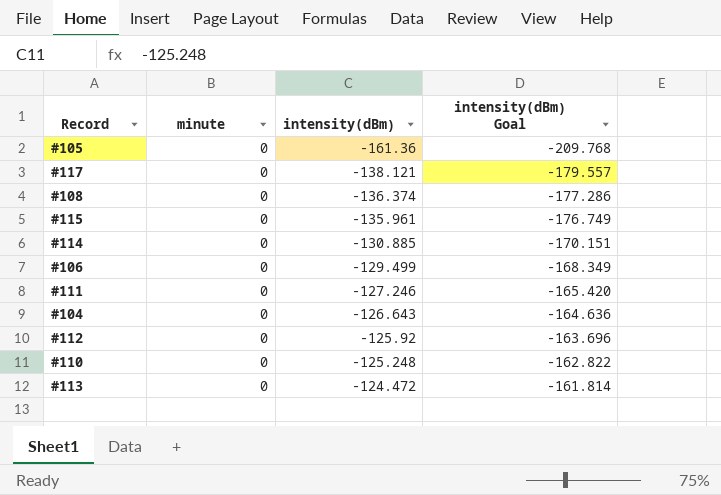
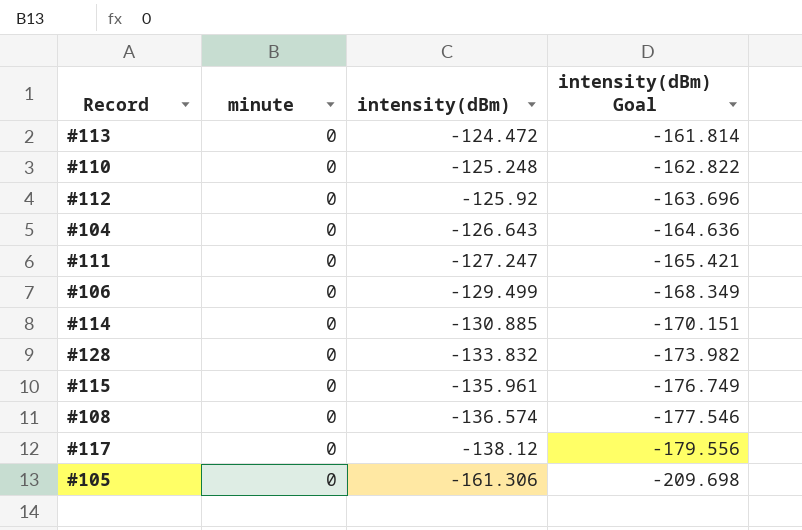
row order: intensity(dBm) ascending -> intensity(dBm) descending
#111 | intensity(dBm): -127.246 -> -127.247
#111 | intensity(dBm) Goal: -165.420 -> -165.421
row #128: none -> 0 | -133.832 | -173.982
#108 | intensity(dBm): -136.374 -> -136.574
#108 | intensity(dBm) Goal: -177.286 -> -177.546
#117 | intensity(dBm): -138.121 -> -138.12
#117 | intensity(dBm) Goal: -179.557 -> -179.556
#105 | intensity(dBm): -161.36 -> -161.306
#105 | intensity(dBm) Goal: -209.768 -> -209.698

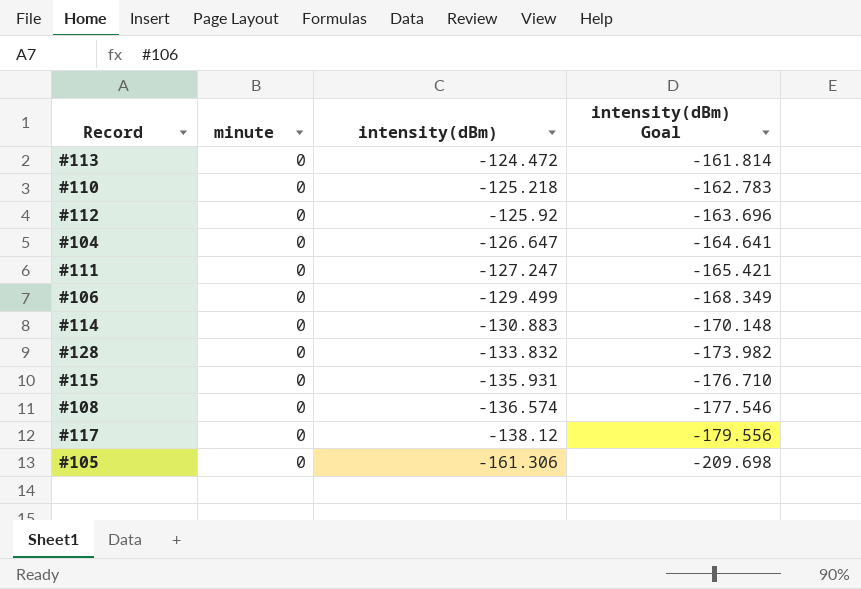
#110 | intensity(dBm): -125.248 -> -125.218
#110 | intensity(dBm) Goal: -162.822 -> -162.783
#104 | intensity(dBm): -126.643 -> -126.647
#104 | intensity(dBm) Goal: -164.636 -> -164.641
#114 | intensity(dBm): -130.885 -> -130.883
#114 | intensity(dBm) Goal: -170.151 -> -170.148
#115 | intensity(dBm): -135.961 -> -135.931
#115 | intensity(dBm) Goal: -176.749 -> -176.710

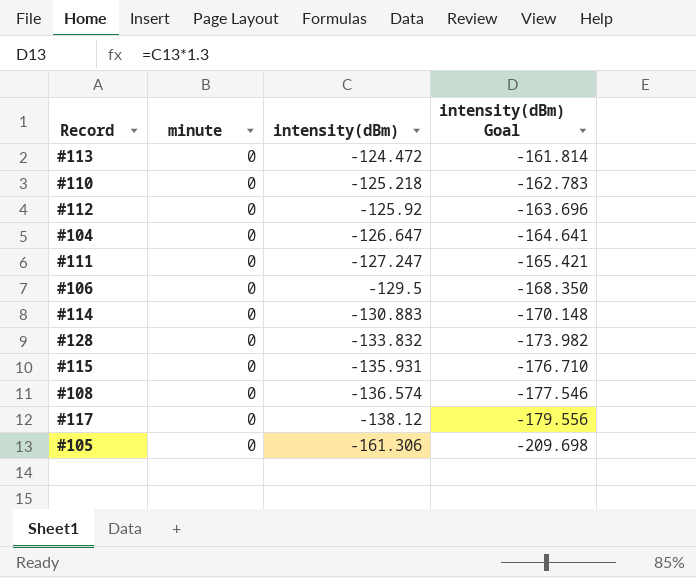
#106 | intensity(dBm): -129.499 -> -129.5
#106 | intensity(dBm) Goal: -168.349 -> -168.350

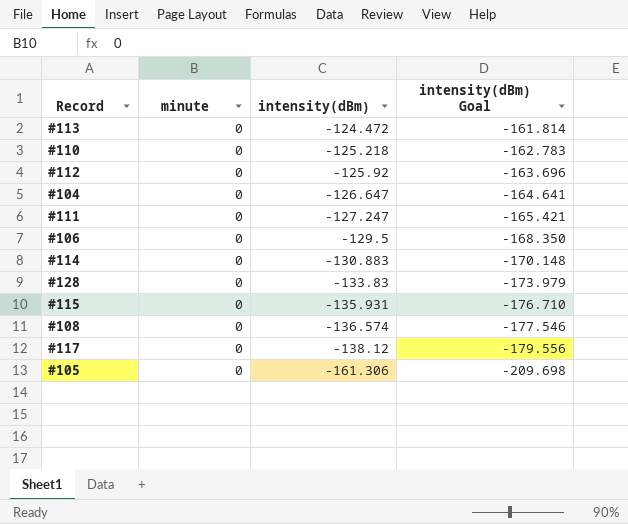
#128 | intensity(dBm): -133.832 -> -133.83
#128 | intensity(dBm) Goal: -173.982 -> -173.979

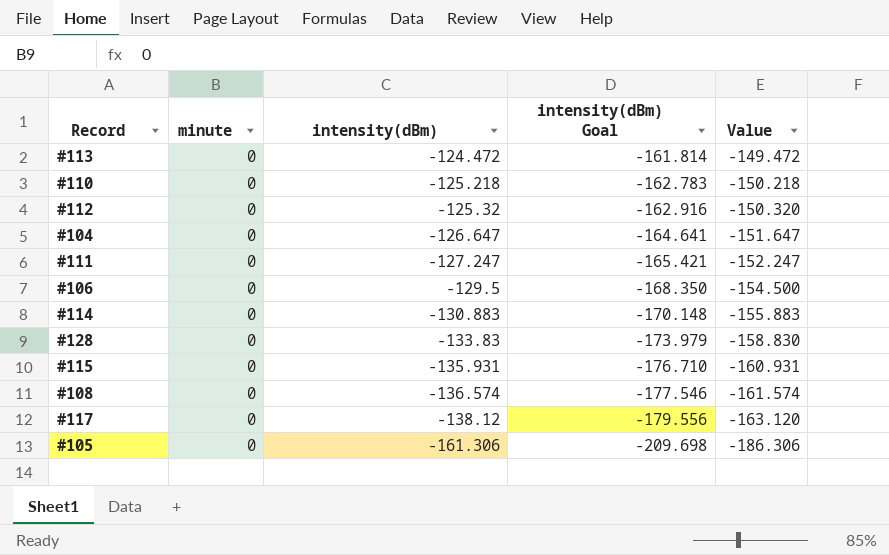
column Value | formula: none -> [intensity(dBm)] - 25
#112 | intensity(dBm): -125.92 -> -125.32
#112 | intensity(dBm) Goal: -163.696 -> -162.916

